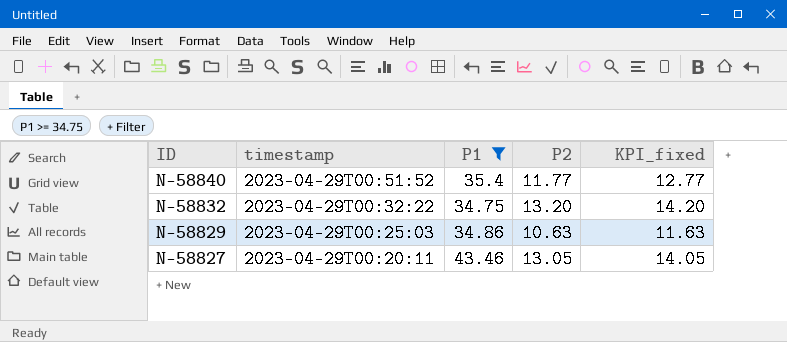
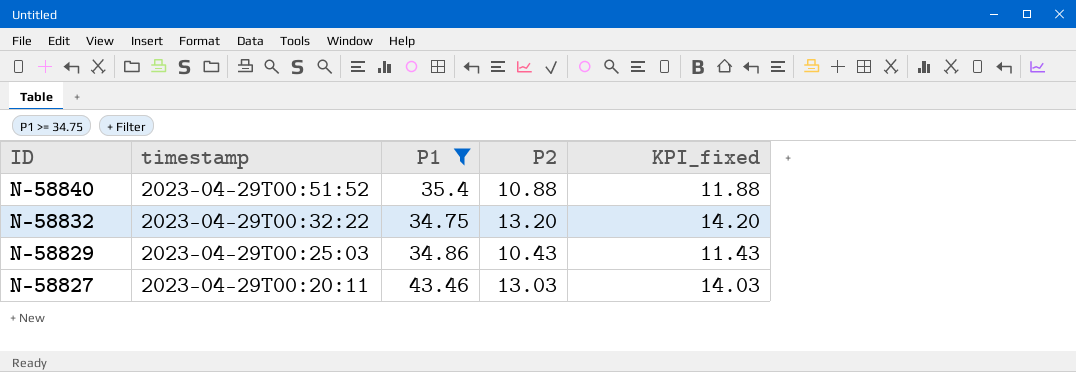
N-58840 | P2: 11.77 -> 10.88
N-58840 | KPI_fixed: 12.77 -> 11.88
N-58829 | P2: 10.63 -> 10.43
N-58829 | KPI_fixed: 11.63 -> 11.43
N-58827 | P2: 13.05 -> 13.03
N-58827 | KPI_fixed: 14.05 -> 14.03

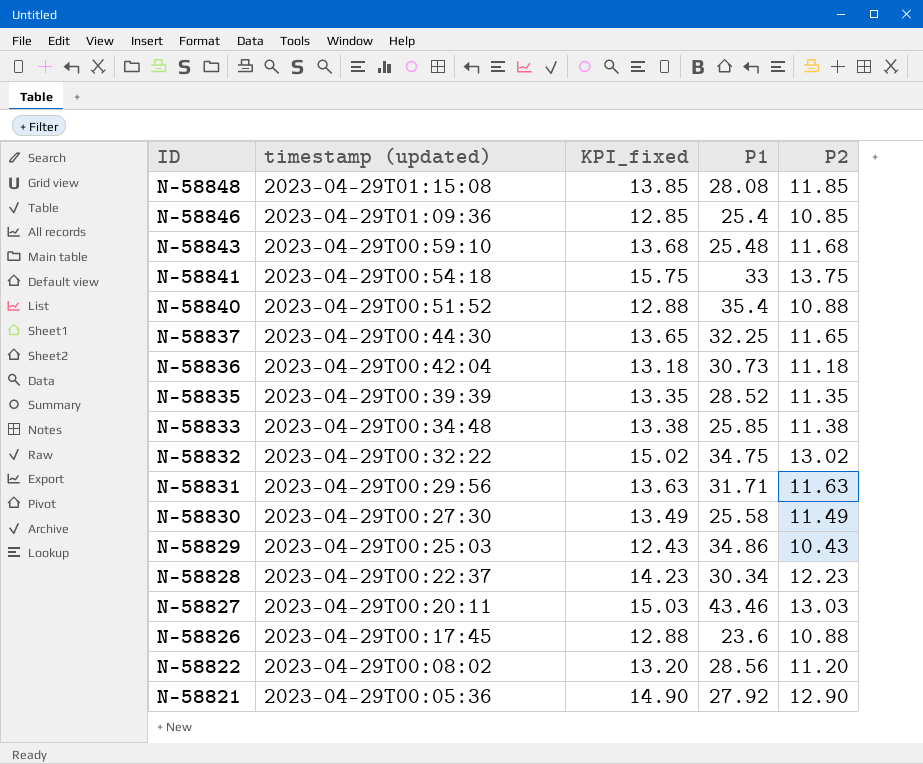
filter: P1 >= 34.75 -> none
column name: timestamp -> timestamp (updated)
column KPI_fixed | formula: [P2] + 1 -> [P2] + 2
column KPI_fixed | position: 5 -> 3
N-58832 | P2: 13.20 -> 13.02

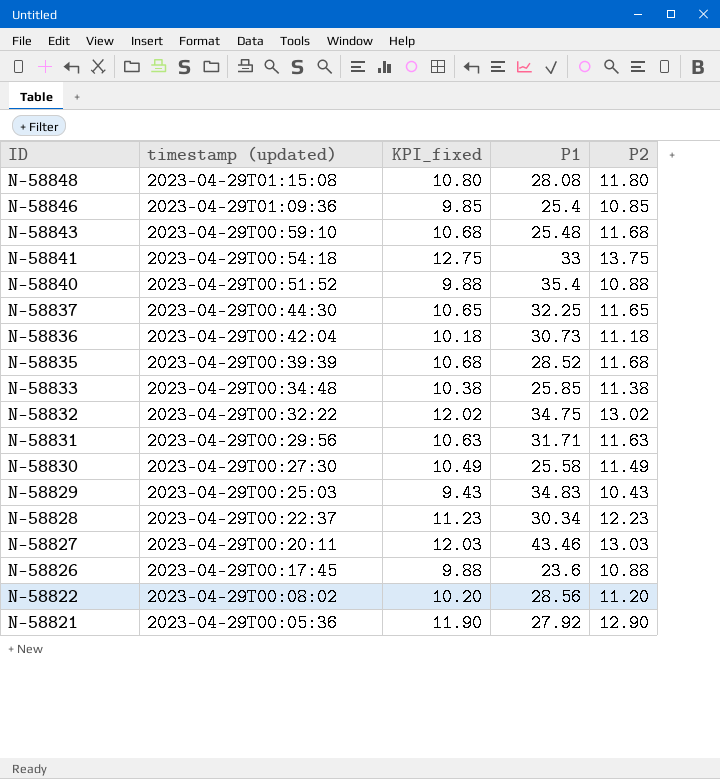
column KPI_fixed | formula: [P2] + 2 -> [P2] - 1
N-58848 | P2: 11.85 -> 11.80
N-58835 | P2: 11.35 -> 11.68
N-58829 | P1: 34.86 -> 34.83

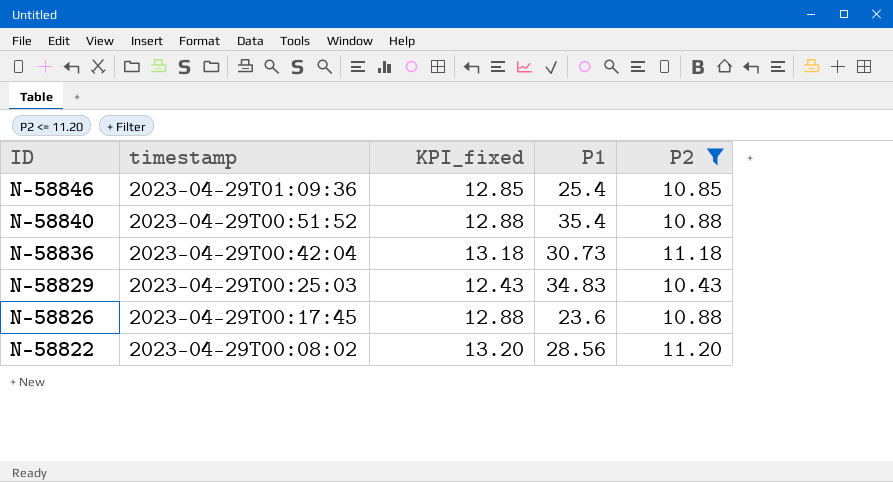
filter: none -> P2 <= 11.20
column name: timestamp (updated) -> timestamp
column KPI_fixed | formula: [P2] - 1 -> [P2] + 2

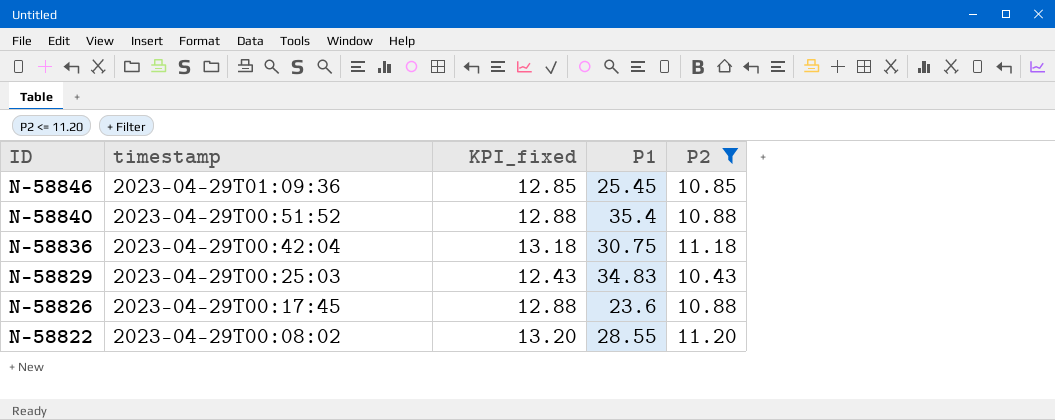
N-58846 | P1: 25.4 -> 25.45
N-58836 | P1: 30.73 -> 30.75
N-58822 | P1: 28.56 -> 28.55

